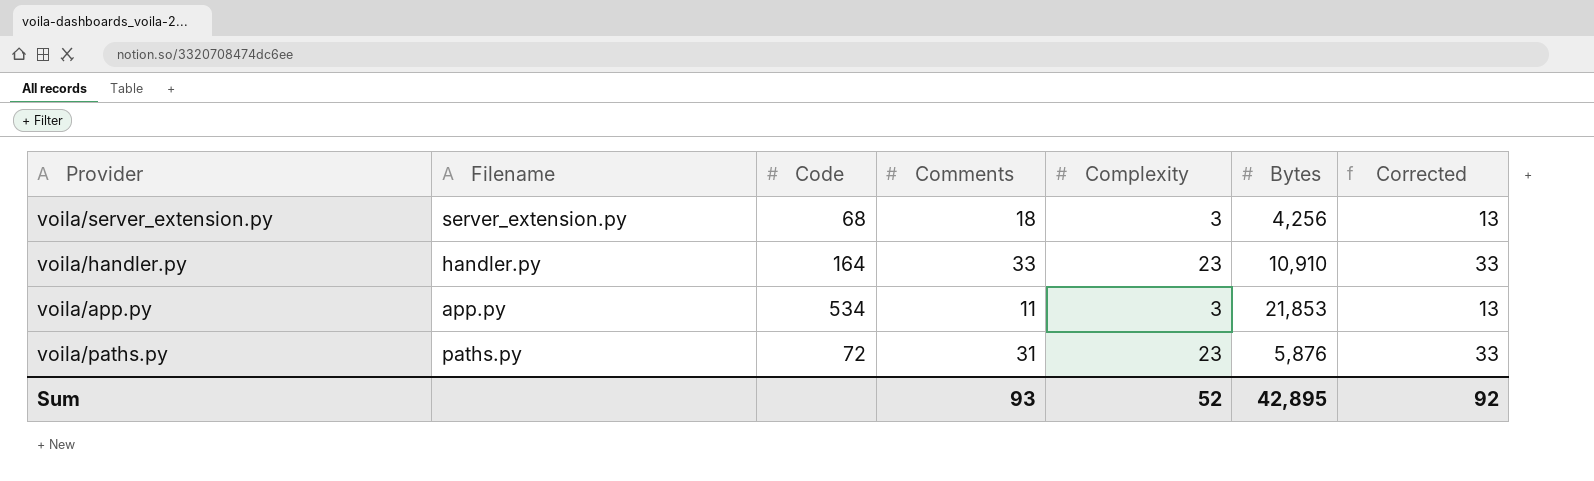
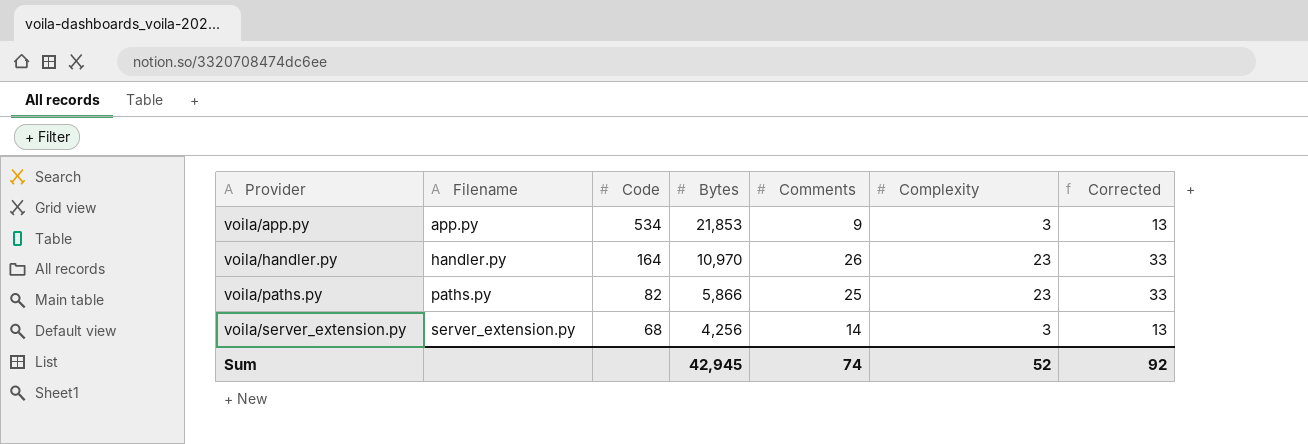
row order: none -> Provider ascending
column Bytes | position: 6 -> 4
voila/app.py | Comments: 11 -> 9
voila/handler.py | Bytes: 10,910 -> 10,970
voila/handler.py | Comments: 33 -> 26
voila/paths.py | Code: 72 -> 82
voila/paths.py | Bytes: 5,876 -> 5,866
voila/paths.py | Comments: 31 -> 25
voila/server_extension.py | Comments: 18 -> 14
Sum | Bytes: 42,895 -> 42,945
Sum | Comments: 93 -> 74

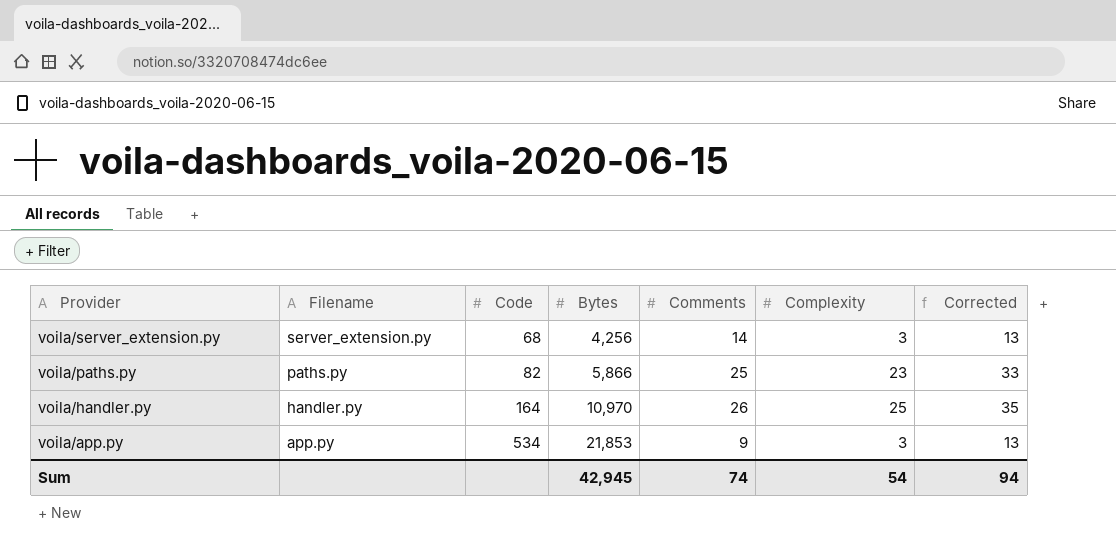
row order: Provider ascending -> Provider descending
voila/handler.py | Complexity: 23 -> 25
voila/handler.py | Corrected: 33 -> 35
Sum | Complexity: 52 -> 54
Sum | Corrected: 92 -> 94

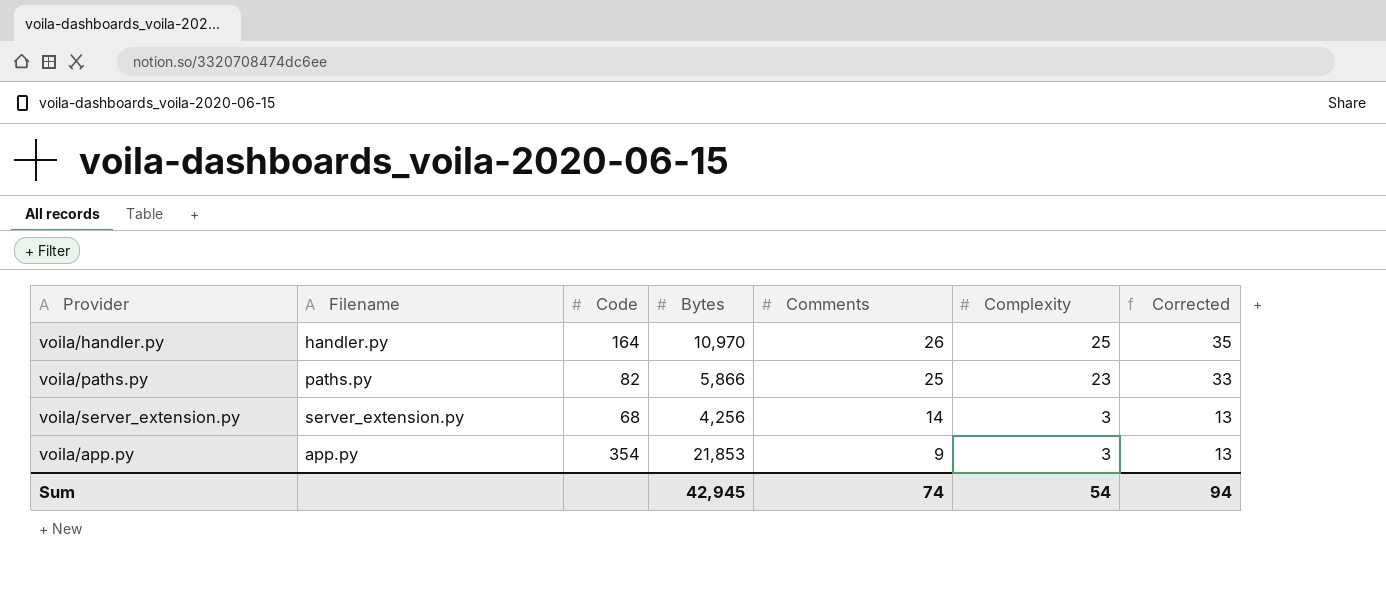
row order: Provider descending -> Comments descending
voila/app.py | Code: 534 -> 354

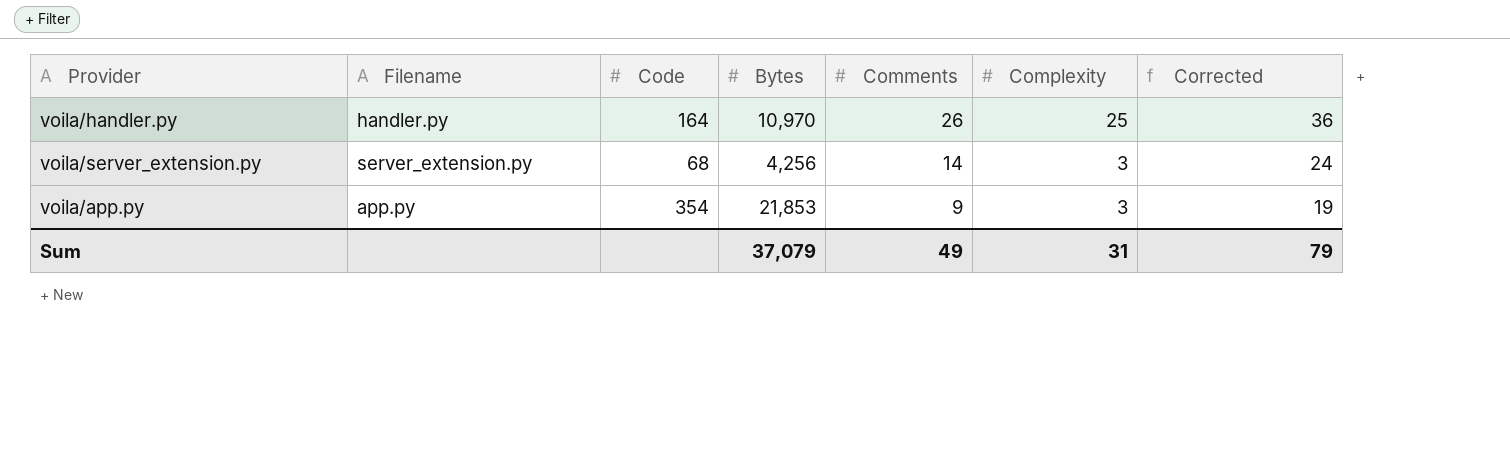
column Corrected | formula: [Complexity] + 10 -> [Comments] + 10
row voila/paths.py: paths.py | 82 | 5,866 | 25 | 23 | 33 -> none
Sum | Bytes: 42,945 -> 37,079
Sum | Comments: 74 -> 49
Sum | Complexity: 54 -> 31
Sum | Corrected: 94 -> 79

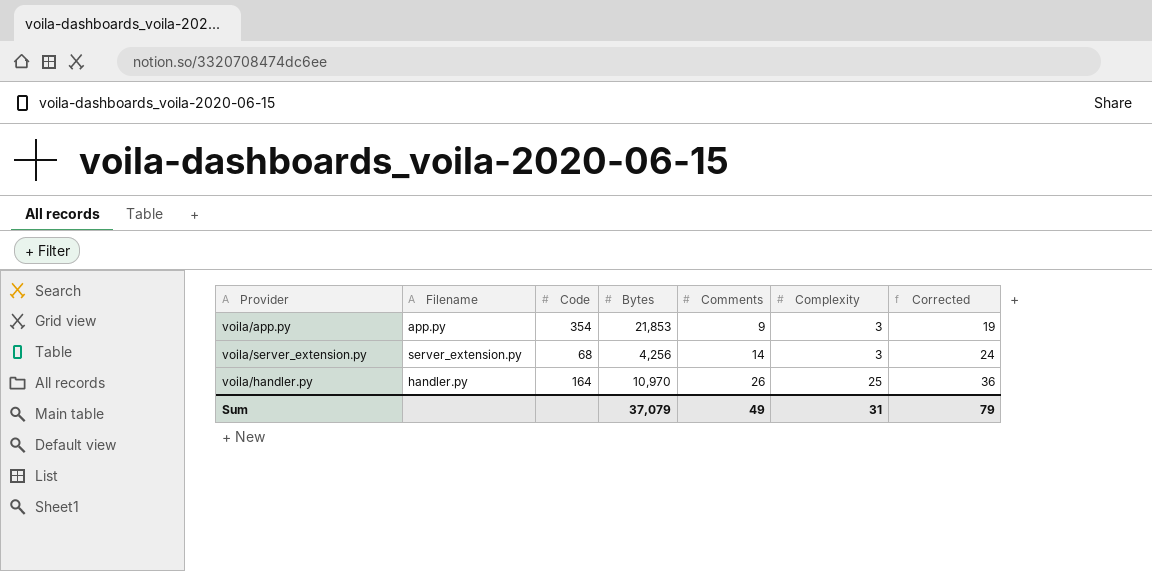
row order: Comments descending -> Comments ascending

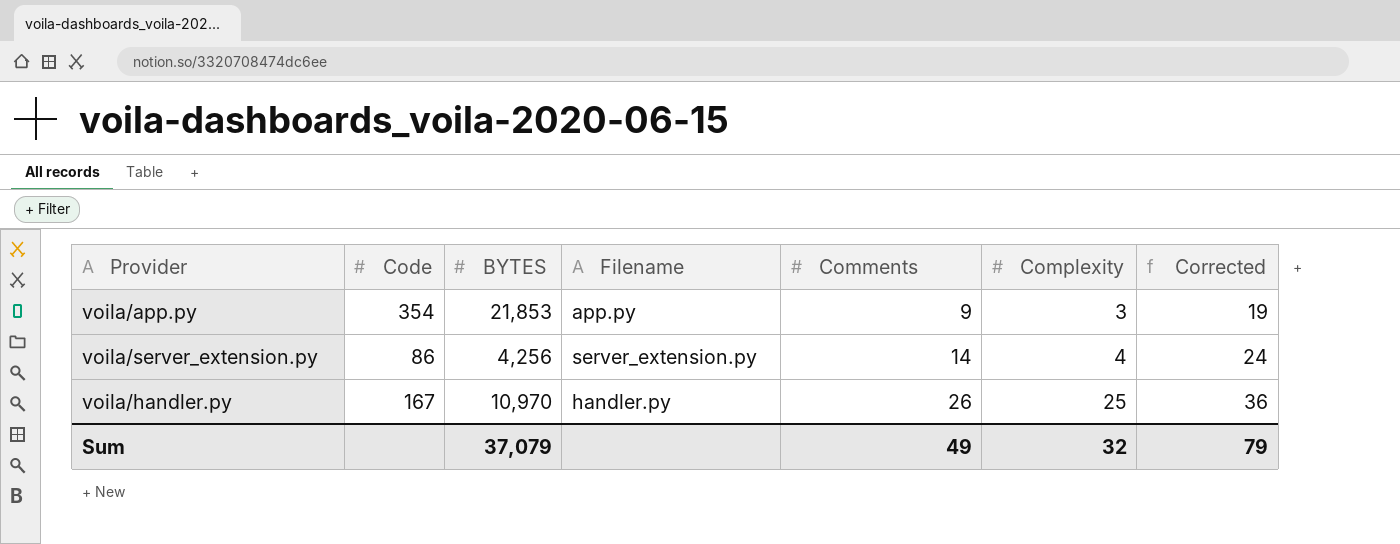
column name: Bytes -> BYTES
column Filename | position: 2 -> 4
voila/server_extension.py | Code: 68 -> 86
voila/server_extension.py | Complexity: 3 -> 4
voila/handler.py | Code: 164 -> 167
Sum | Complexity: 31 -> 32

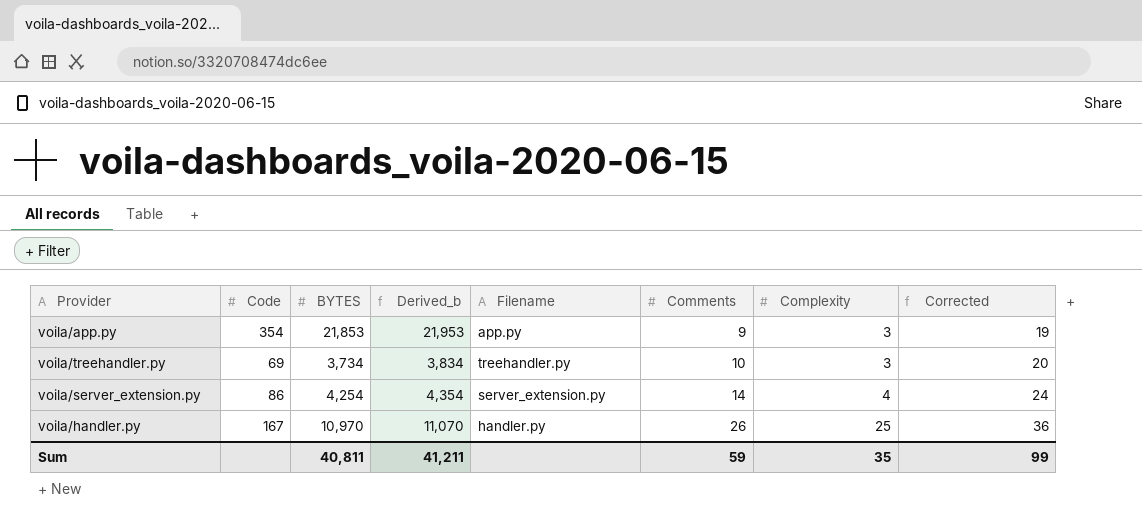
column Derived_b | formula: none -> [BYTES] + 100
row voila/treehandler.py: none -> 69 | 3,734 | 3,834 | treehandler.py | 10 | 3 | 20
voila/server_extension.py | BYTES: 4,256 -> 4,254
Sum | BYTES: 37,079 -> 40,811
Sum | Comments: 49 -> 59
Sum | Complexity: 32 -> 35
Sum | Corrected: 79 -> 99

